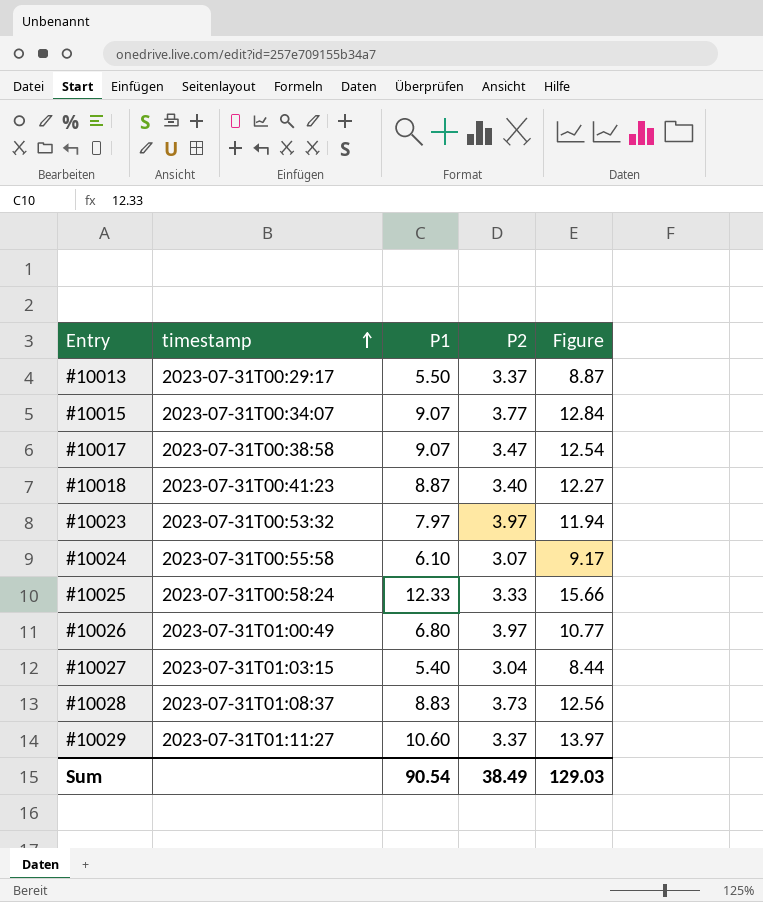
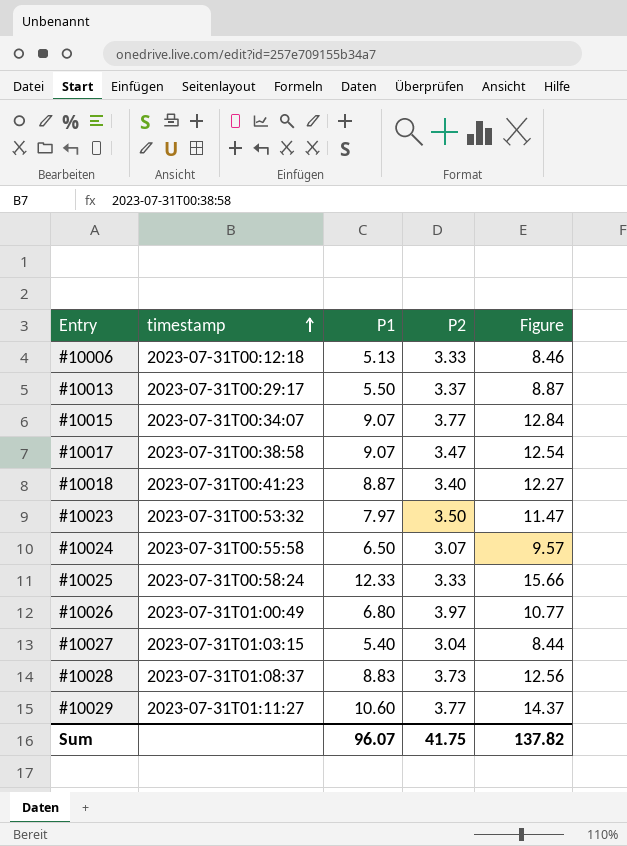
row #10006: none -> 2023-07-31T00:12:18 | 5.13 | 3.33 | 8.46
#10023 | P2: 3.97 -> 3.50
#10023 | Figure: 11.94 -> 11.47
#10024 | P1: 6.10 -> 6.50
#10024 | Figure: 9.17 -> 9.57
#10029 | P2: 3.37 -> 3.77
#10029 | Figure: 13.97 -> 14.37
Sum | P1: 90.54 -> 96.07
Sum | P2: 38.49 -> 41.75
Sum | Figure: 129.03 -> 137.82

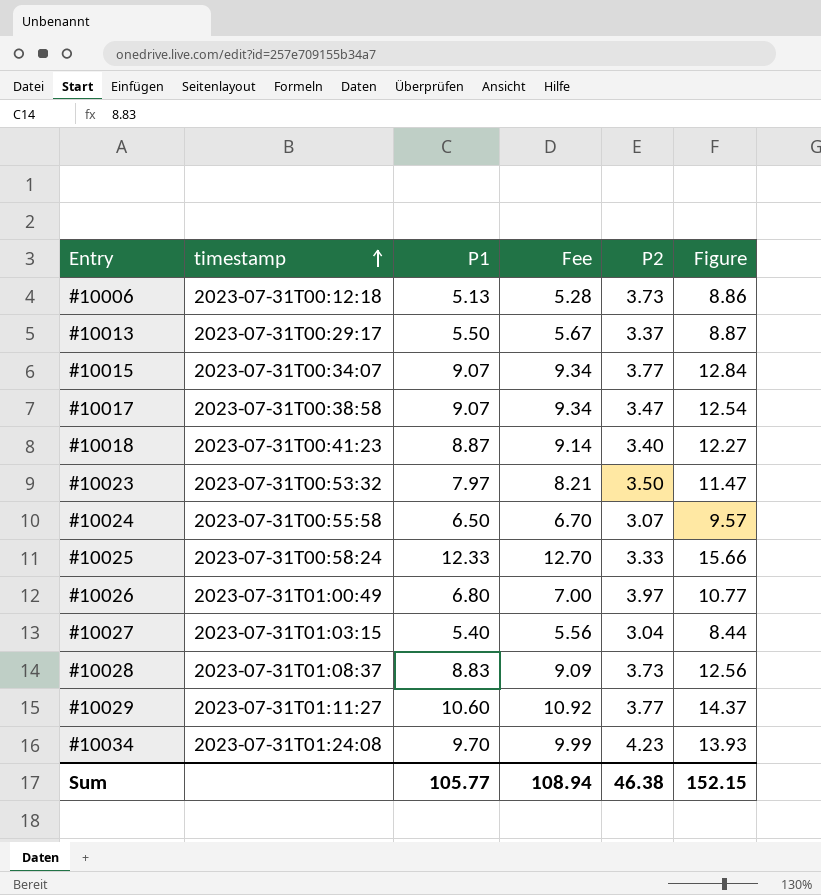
column Fee | formula: none -> [P1] * 1.03
#10006 | P2: 3.33 -> 3.73
#10006 | Figure: 8.46 -> 8.86
row #10034: none -> 2023-07-31T01:24:08 | 9.70 | 9.99 | 4.23 | 13.93
Sum | P1: 96.07 -> 105.77
Sum | P2: 41.75 -> 46.38
Sum | Figure: 137.82 -> 152.15

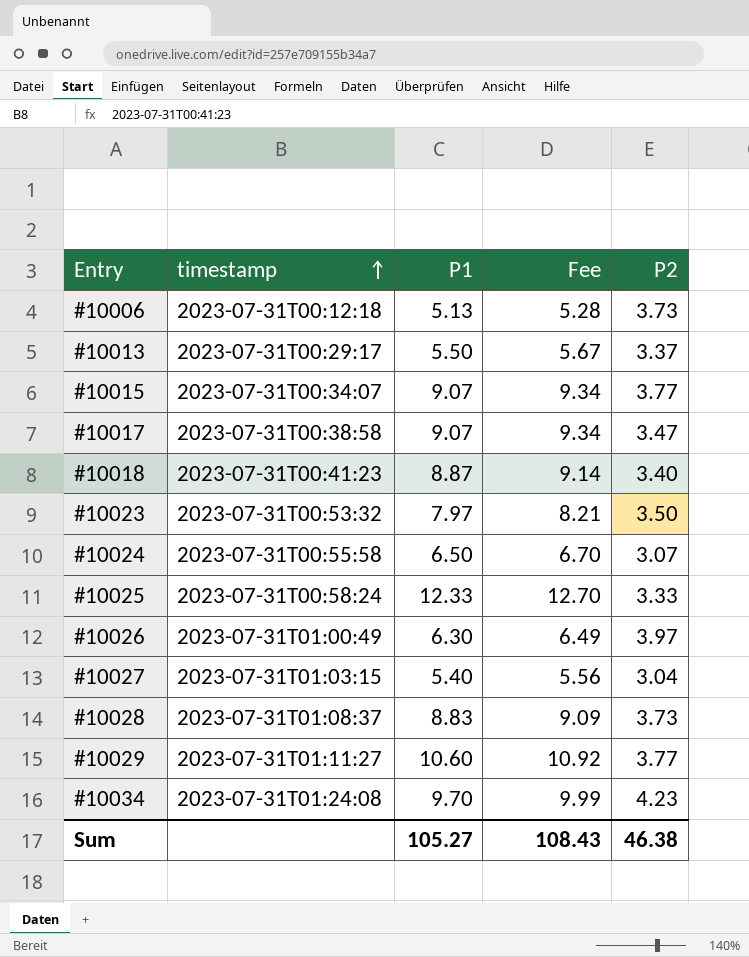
column Figure | formula: [P1] + [P2] -> none
#10026 | P1: 6.80 -> 6.30
#10026 | Fee: 7.00 -> 6.49
Sum | P1: 105.77 -> 105.27
Sum | Fee: 108.94 -> 108.43

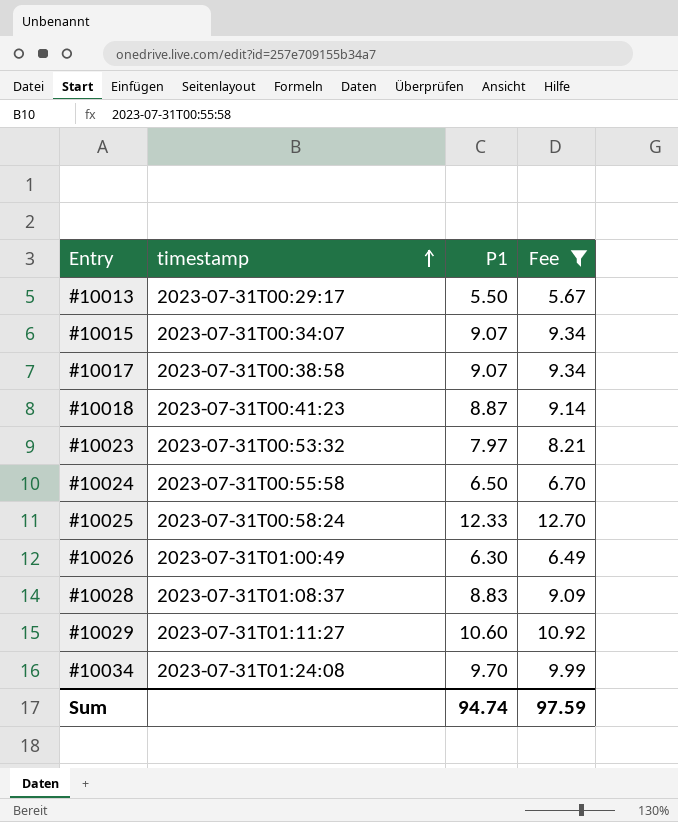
filter: none -> Fee >= 5.67
column P2 | position: 5 -> none
Sum | P1: 105.27 -> 94.74
Sum | Fee: 108.43 -> 97.59

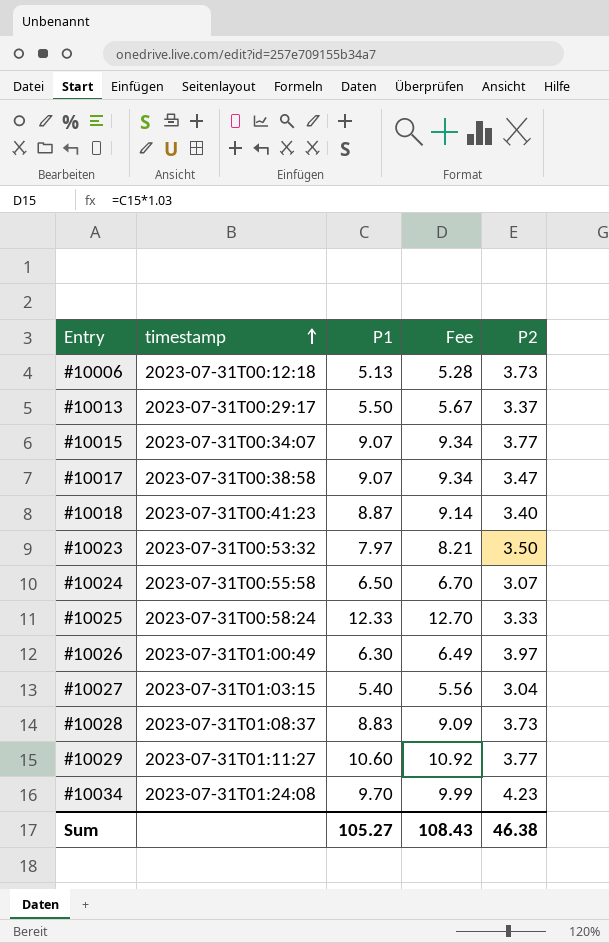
filter: Fee >= 5.67 -> none
column P2 | position: none -> 5
Sum | P1: 94.74 -> 105.27
Sum | Fee: 97.59 -> 108.43

